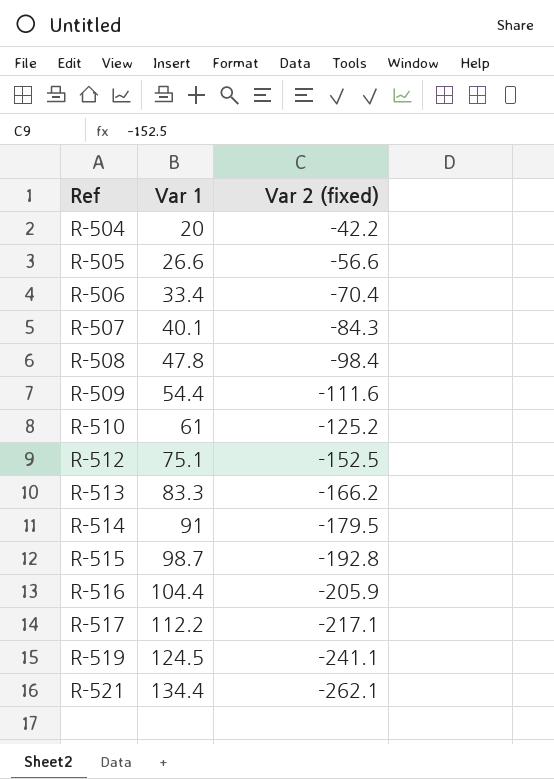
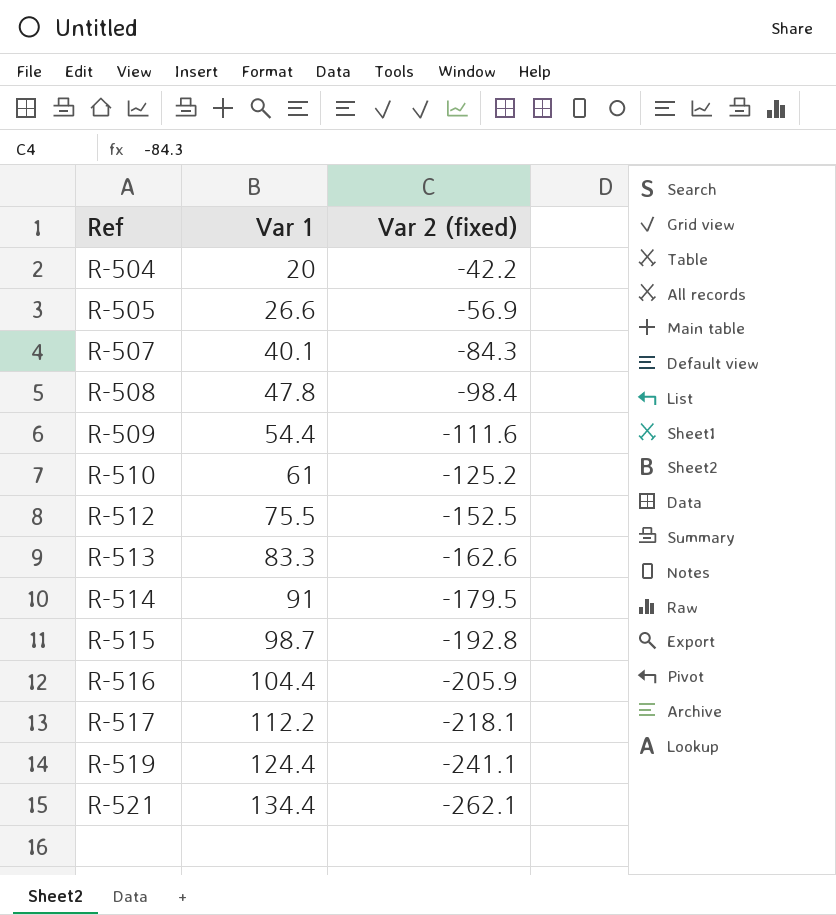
row R-506: 33.4 | -70.4 -> none
R-505 | Var 2 (fixed): -56.6 -> -56.9
R-512 | Var 1: 75.1 -> 75.5
R-513 | Var 2 (fixed): -166.2 -> -162.6
R-517 | Var 2 (fixed): -217.1 -> -218.1
R-519 | Var 1: 124.5 -> 124.4

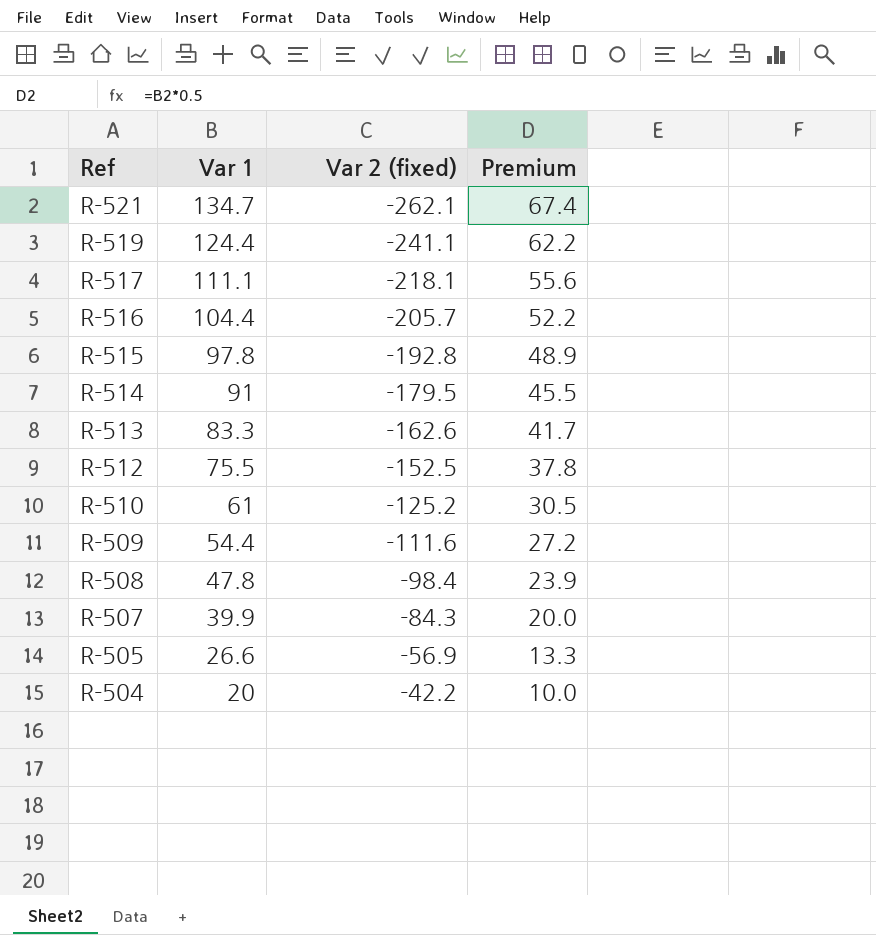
row order: Ref ascending -> Ref descending
column Premium | formula: none -> [Var 1] * 0.5
R-521 | Var 1: 134.4 -> 134.7
R-517 | Var 1: 112.2 -> 111.1
R-516 | Var 2 (fixed): -205.9 -> -205.7
R-515 | Var 1: 98.7 -> 97.8
R-507 | Var 1: 40.1 -> 39.9

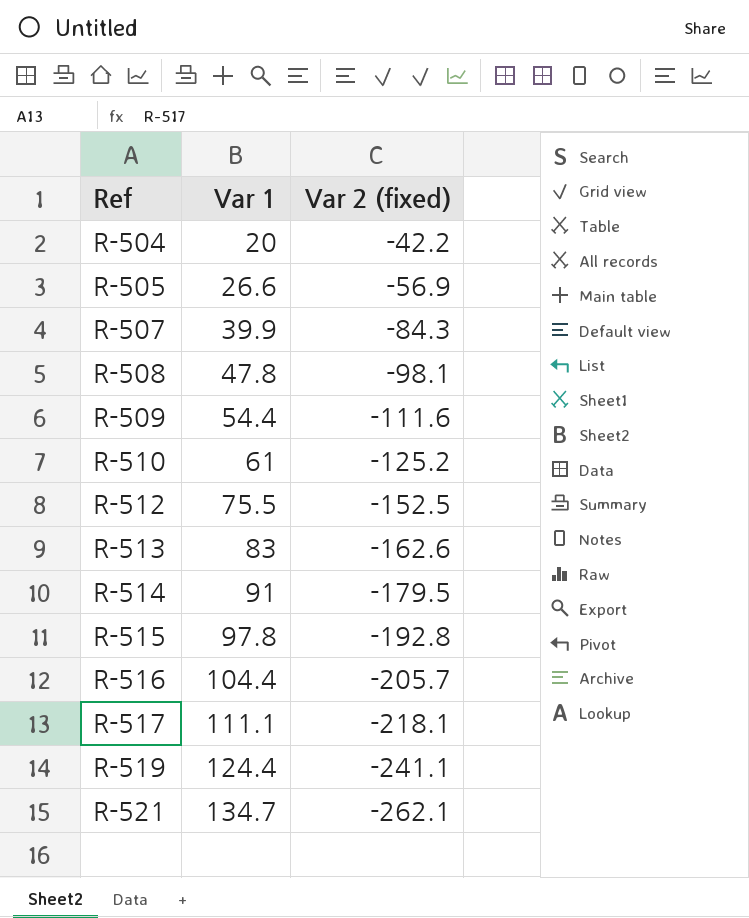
row order: Ref descending -> Ref ascending
column Premium | formula: [Var 1] * 0.5 -> none
R-508 | Var 2 (fixed): -98.4 -> -98.1
R-513 | Var 1: 83.3 -> 83

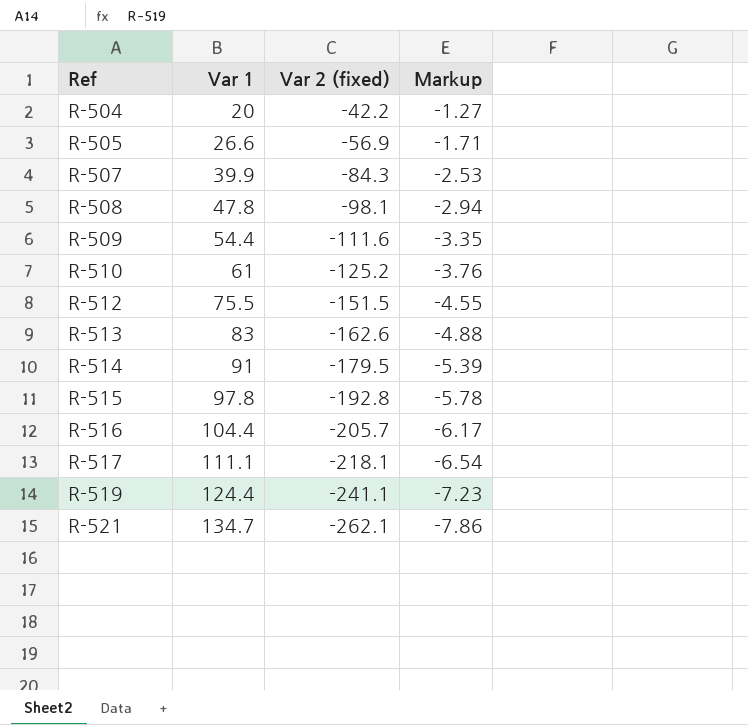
column Markup | formula: none -> [Var 2 (fixed)] * 0.03
R-512 | Var 2 (fixed): -152.5 -> -151.5

